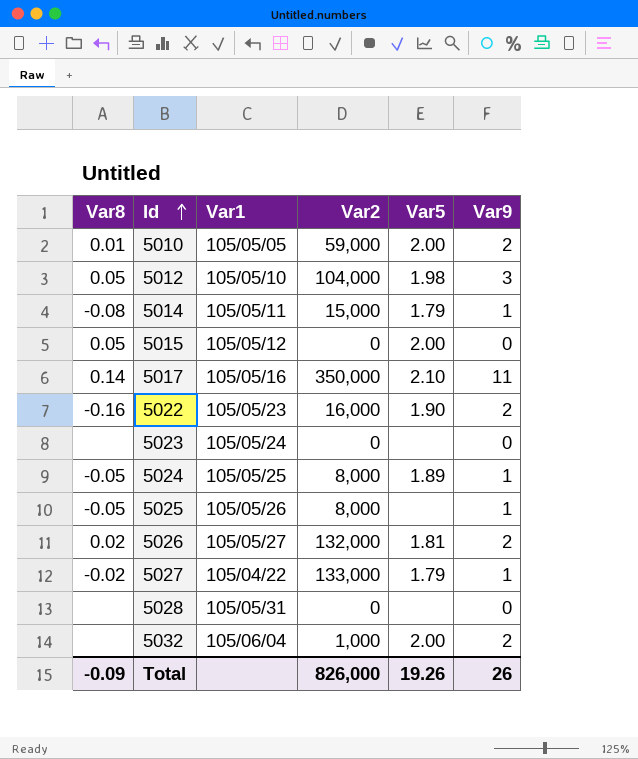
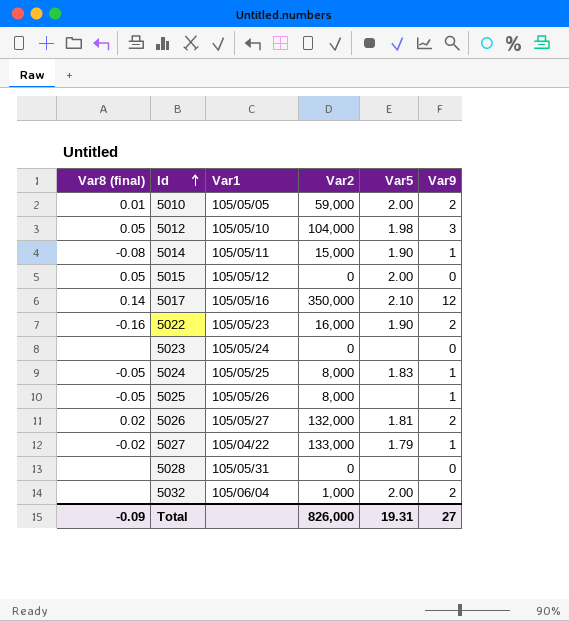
column name: Var8 -> Var8 (final)
5014 | Var5: 1.79 -> 1.90
5017 | Var9: 11 -> 12
5024 | Var5: 1.89 -> 1.83
Total | Var5: 19.26 -> 19.31
Total | Var9: 26 -> 27

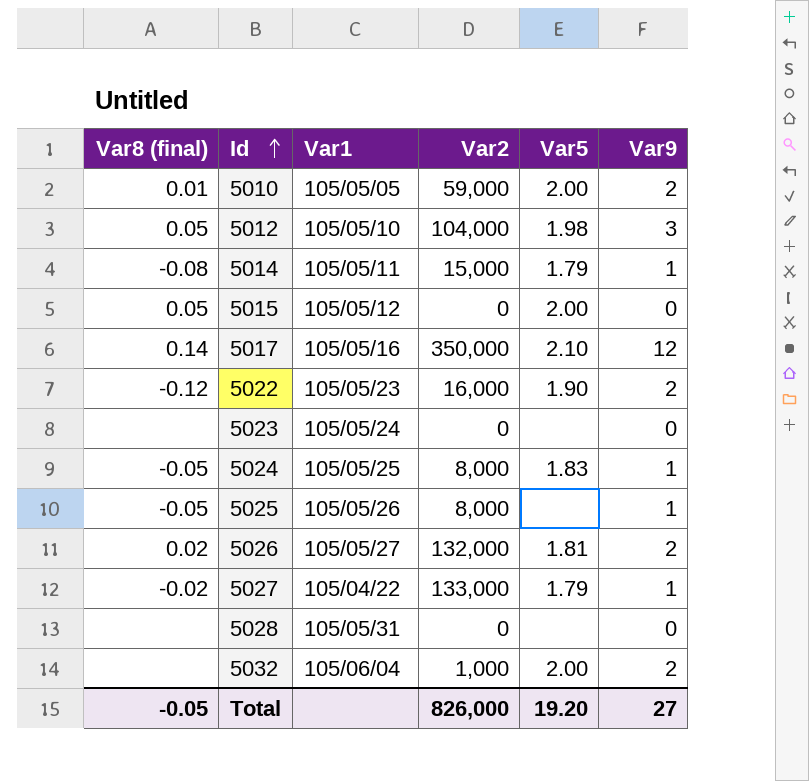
5014 | Var5: 1.90 -> 1.79
5022 | Var8 (final): -0.16 -> -0.12
Total | Var8 (final): -0.09 -> -0.05
Total | Var5: 19.31 -> 19.20

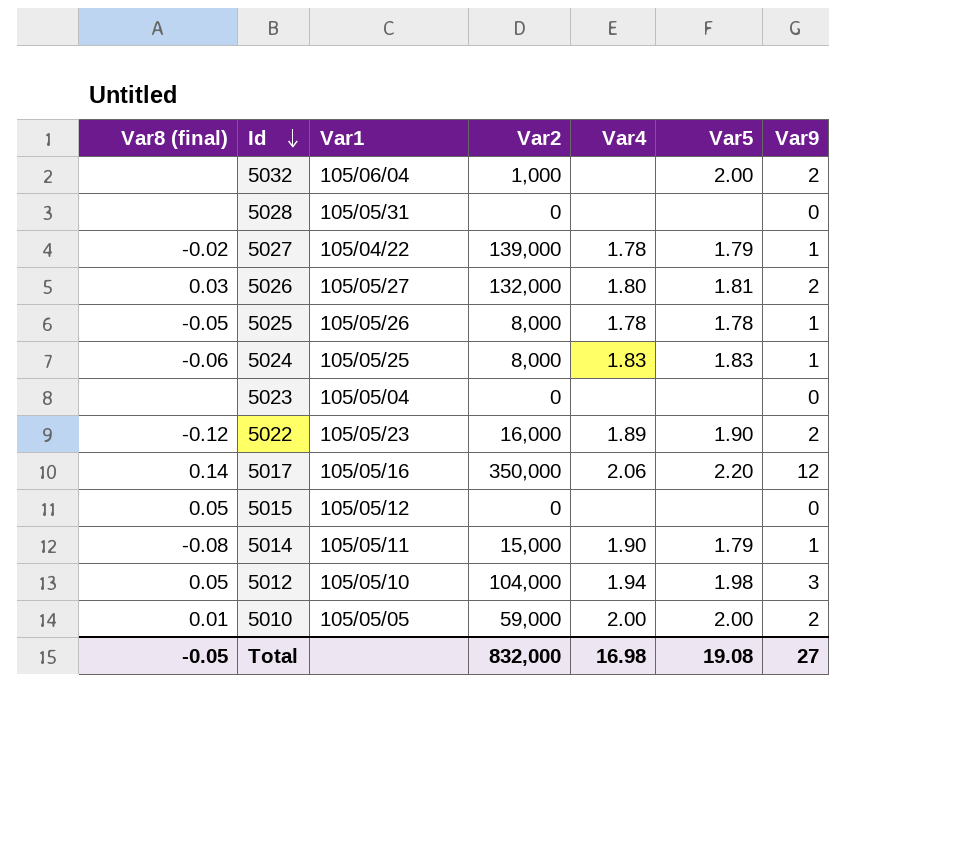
row order: Id ascending -> Id descending
column Var4 | position: none -> 5
5027 | Var2: 133,000 -> 139,000
5026 | Var8 (final): 0.02 -> 0.03
5025 | Var5: none -> 1.78
5024 | Var8 (final): -0.05 -> -0.06
5023 | Var1: 105/05/24 -> 105/05/04
5017 | Var5: 2.10 -> 2.20
5015 | Var5: 2.00 -> none
Total | Var2: 826,000 -> 832,000
Total | Var5: 19.20 -> 19.08

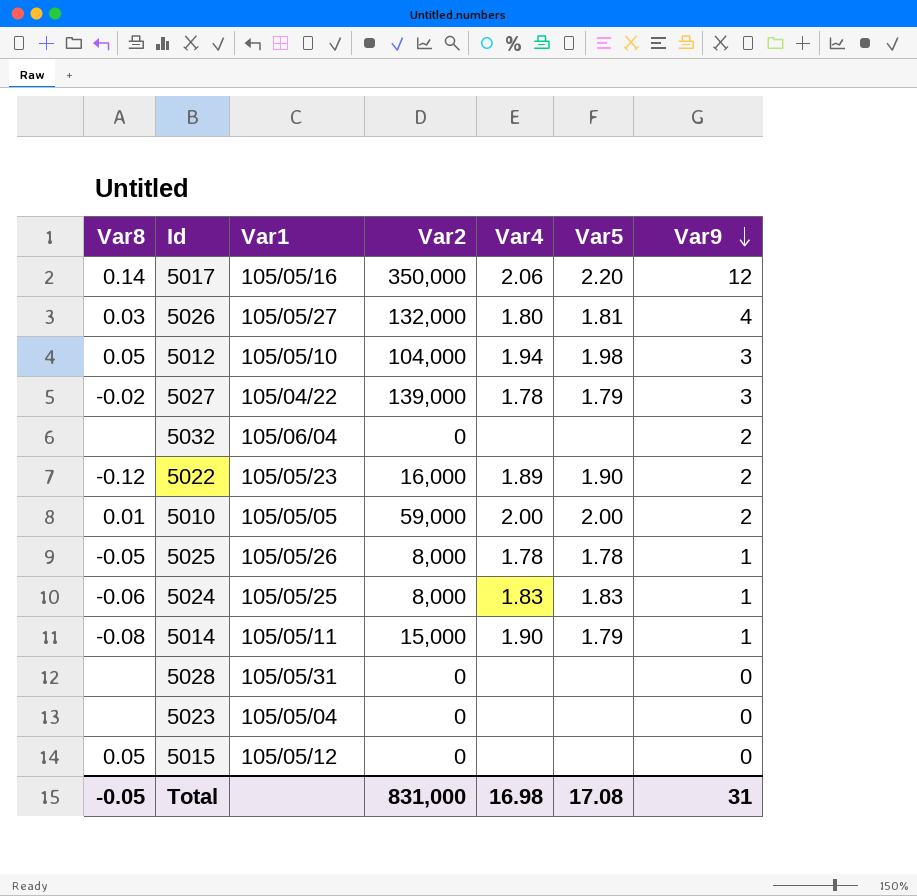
row order: Id descending -> Var9 descending
column name: Var8 (final) -> Var8
5026 | Var9: 2 -> 4
5027 | Var9: 1 -> 3
5032 | Var2: 1,000 -> 0
5032 | Var5: 2.00 -> none
Total | Var2: 832,000 -> 831,000
Total | Var5: 19.08 -> 17.08
Total | Var9: 27 -> 31

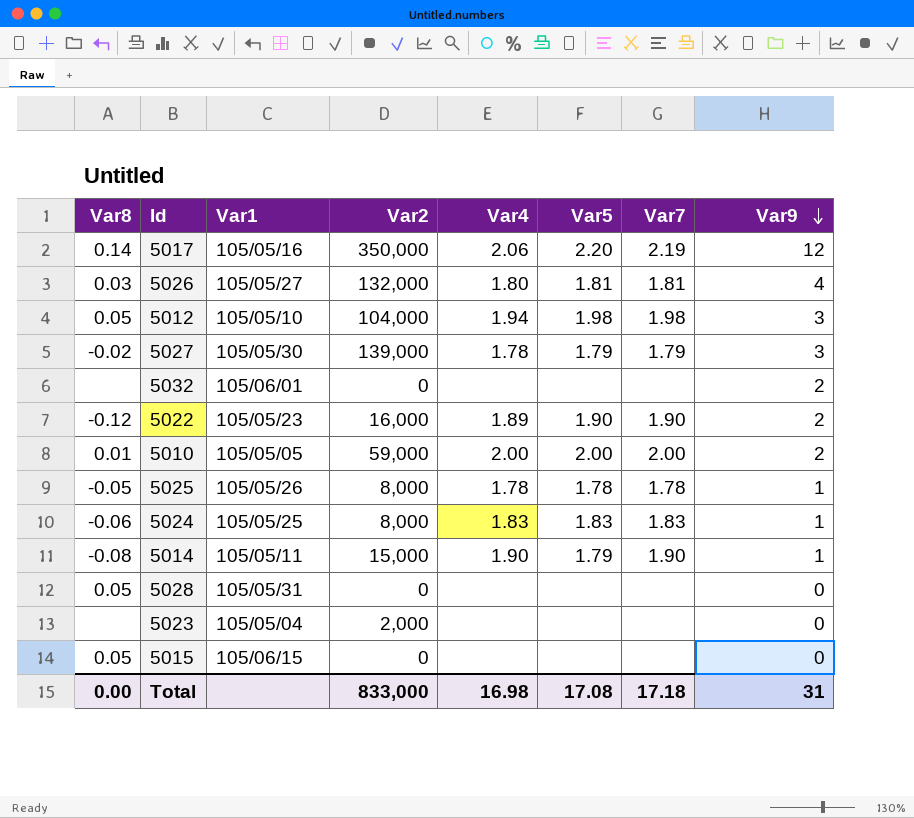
column Var7 | position: none -> 7
5027 | Var1: 105/04/22 -> 105/05/30
5032 | Var1: 105/06/04 -> 105/06/01
5028 | Var8: none -> 0.05
5023 | Var2: 0 -> 2,000
5015 | Var1: 105/05/12 -> 105/06/15
Total | Var8: -0.05 -> 0.00
Total | Var2: 831,000 -> 833,000

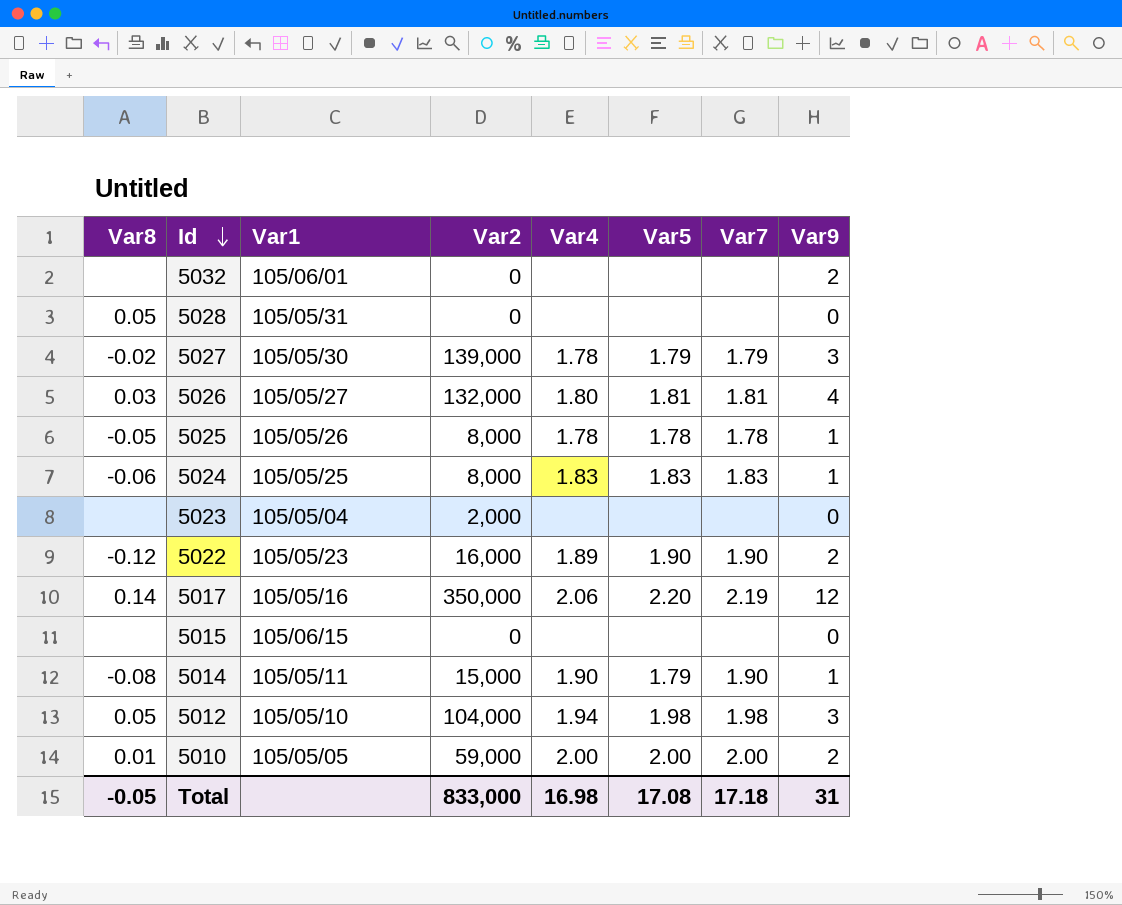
row order: Var9 descending -> Id descending
5015 | Var8: 0.05 -> none
Total | Var8: 0.00 -> -0.05

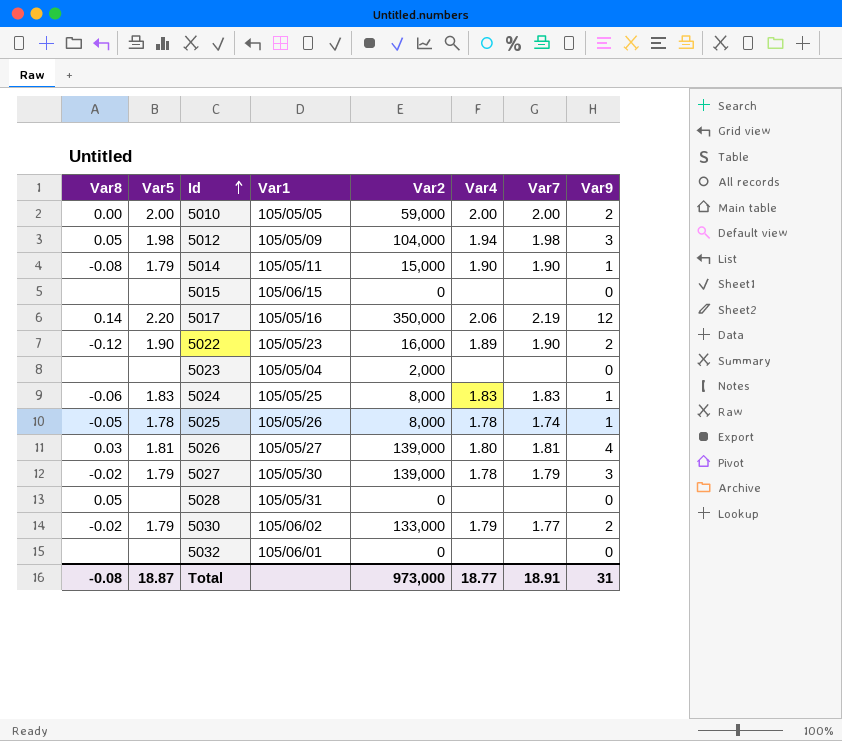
row order: Id descending -> Id ascending
column Var5 | position: 6 -> 2
5010 | Var8: 0.01 -> 0.00
5012 | Var1: 105/05/10 -> 105/05/09
5025 | Var7: 1.78 -> 1.74
5026 | Var2: 132,000 -> 139,000
row 5030: none -> -0.02 | 1.79 | 105/06/02 | 133,000 | 1.79 | 1.77 | 2
5032 | Var9: 2 -> 0
Total | Var8: -0.05 -> -0.08
Total | Var5: 17.08 -> 18.87
Total | Var2: 833,000 -> 973,000
Total | Var4: 16.98 -> 18.77
Total | Var7: 17.18 -> 18.91

